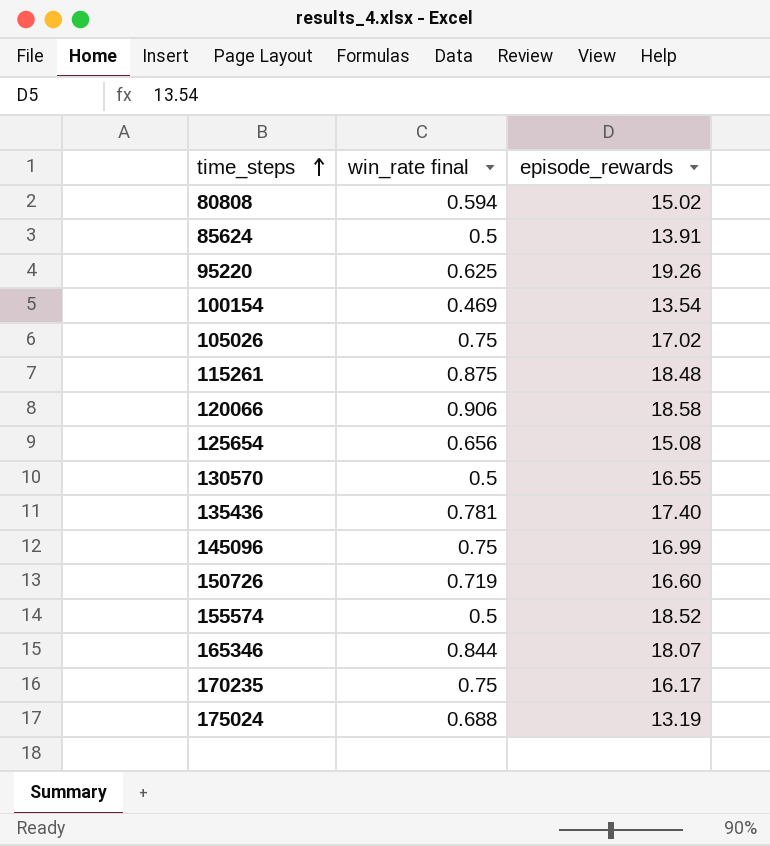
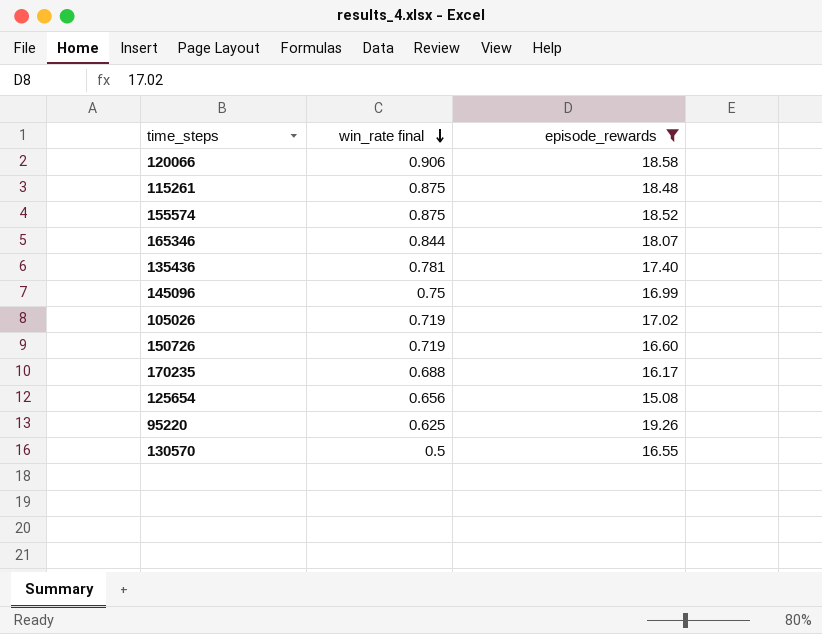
filter: none -> episode_rewards >= 15.08
row order: time_steps ascending -> win_rate final descending
155574 | win_rate final: 0.5 -> 0.875
105026 | win_rate final: 0.75 -> 0.719
170235 | win_rate final: 0.75 -> 0.688

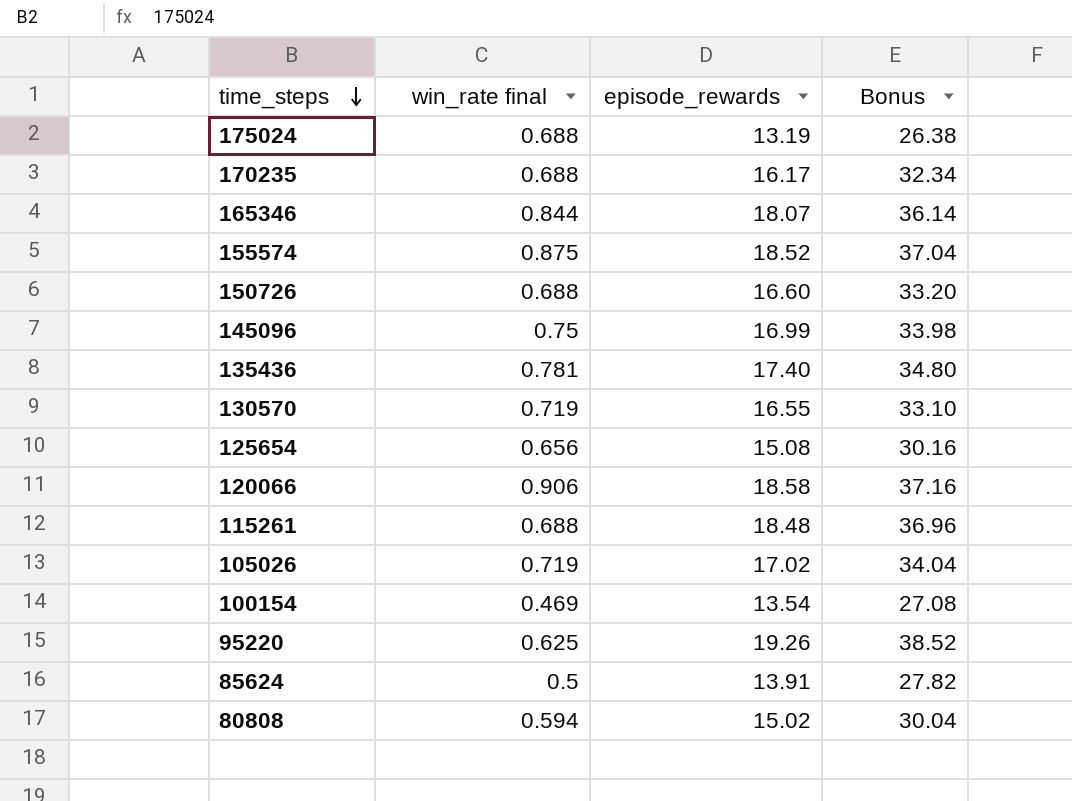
filter: episode_rewards >= 15.08 -> none
row order: win_rate final descending -> time_steps descending
column Bonus | formula: none -> [episode_rewards] * 2
150726 | win_rate final: 0.719 -> 0.688
130570 | win_rate final: 0.5 -> 0.719
115261 | win_rate final: 0.875 -> 0.688

